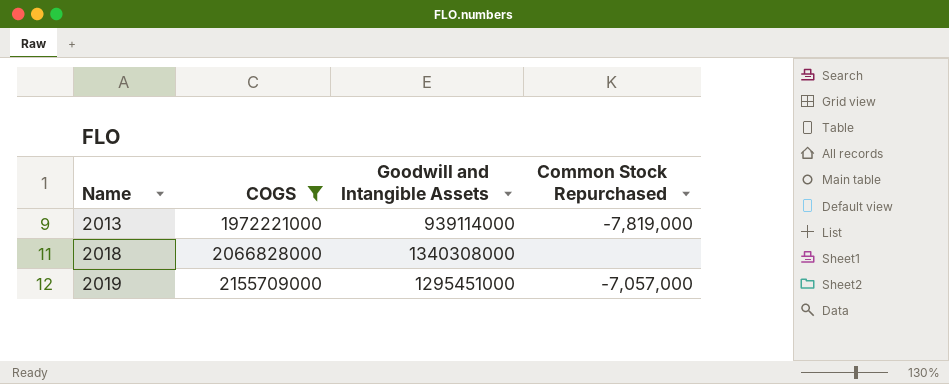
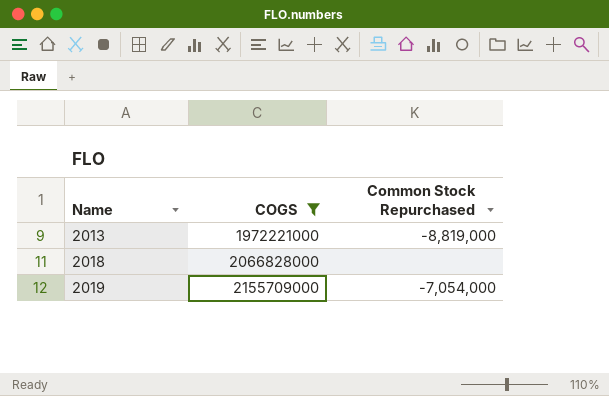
column Goodwill and Intangible Assets | position: 3 -> none
2013 | Common Stock Repurchased: -7,819,000 -> -8,819,000
2019 | Common Stock Repurchased: -7,057,000 -> -7,054,000

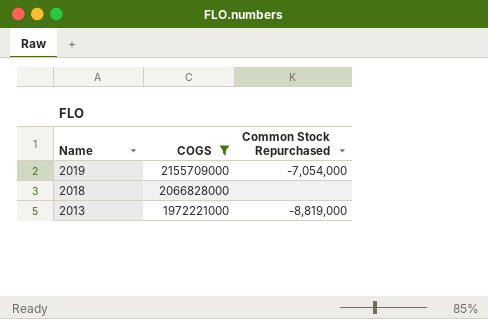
row order: Name ascending -> Name descending

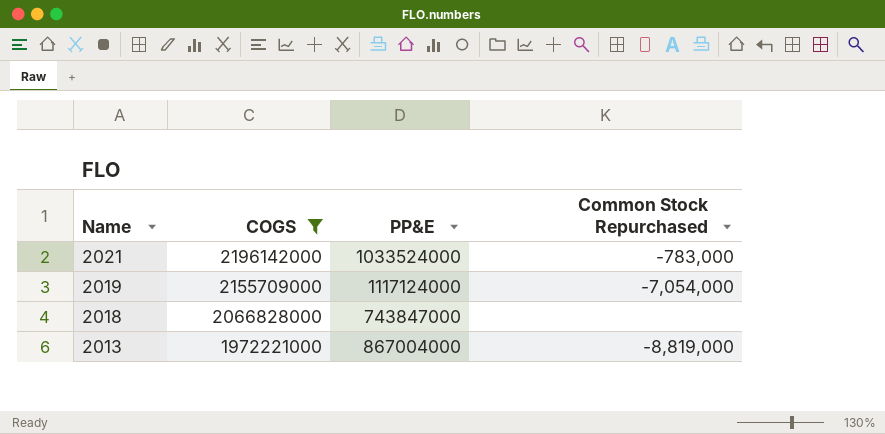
column PP&E | position: none -> 3
row 2021: none -> 2196142000 | 1033524000 | -783,000

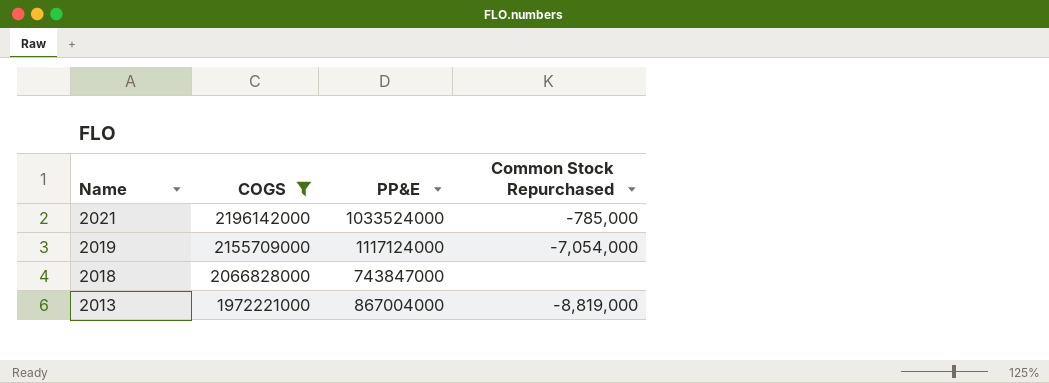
2021 | Common Stock Repurchased: -783,000 -> -785,000

